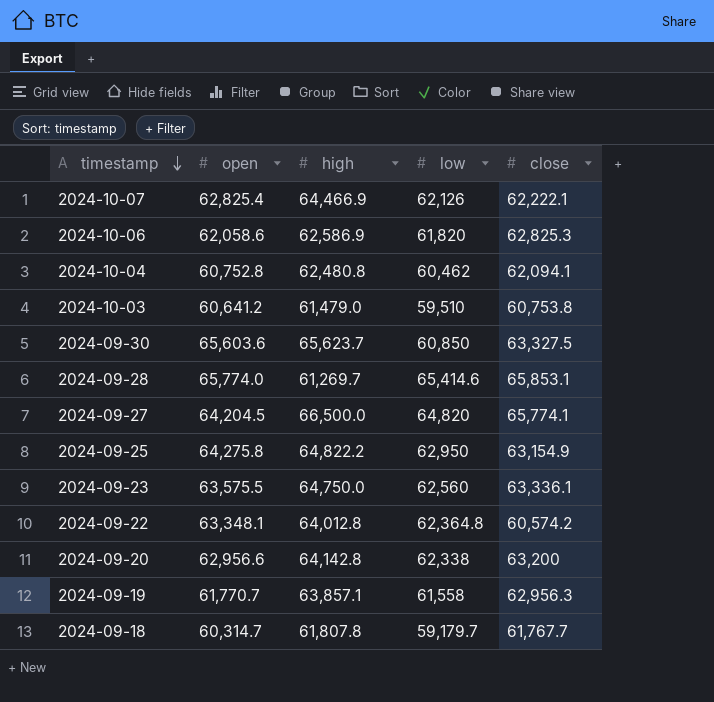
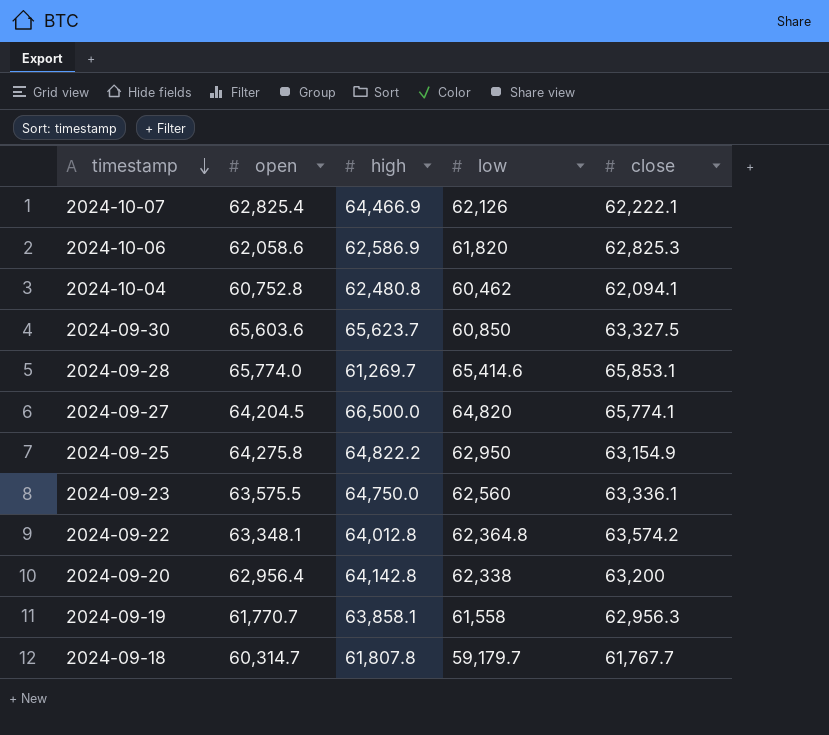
row 2024-10-03: 60,641.2 | 61,479.0 | 59,510 | 60,753.8 -> none
2024-09-22 | close: 60,574.2 -> 63,574.2
2024-09-20 | open: 62,956.6 -> 62,956.4
2024-09-19 | high: 63,857.1 -> 63,858.1

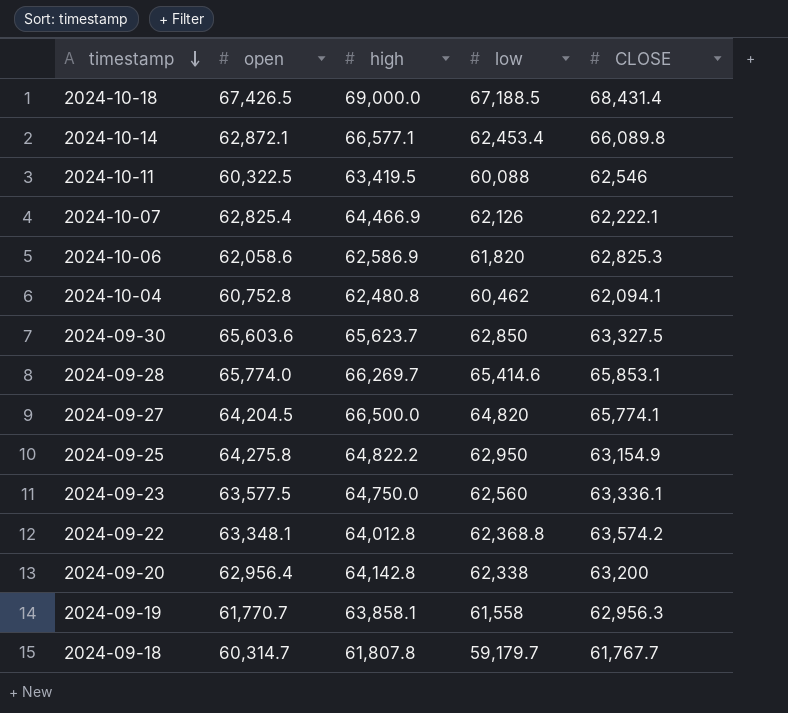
column name: close -> CLOSE
row 2024-10-18: none -> 67,426.5 | 69,000.0 | 67,188.5 | 68,431.4
row 2024-10-14: none -> 62,872.1 | 66,577.1 | 62,453.4 | 66,089.8
row 2024-10-11: none -> 60,322.5 | 63,419.5 | 60,088 | 62,546
2024-09-30 | low: 60,850 -> 62,850
2024-09-28 | high: 61,269.7 -> 66,269.7
2024-09-23 | open: 63,575.5 -> 63,577.5
2024-09-22 | low: 62,364.8 -> 62,368.8

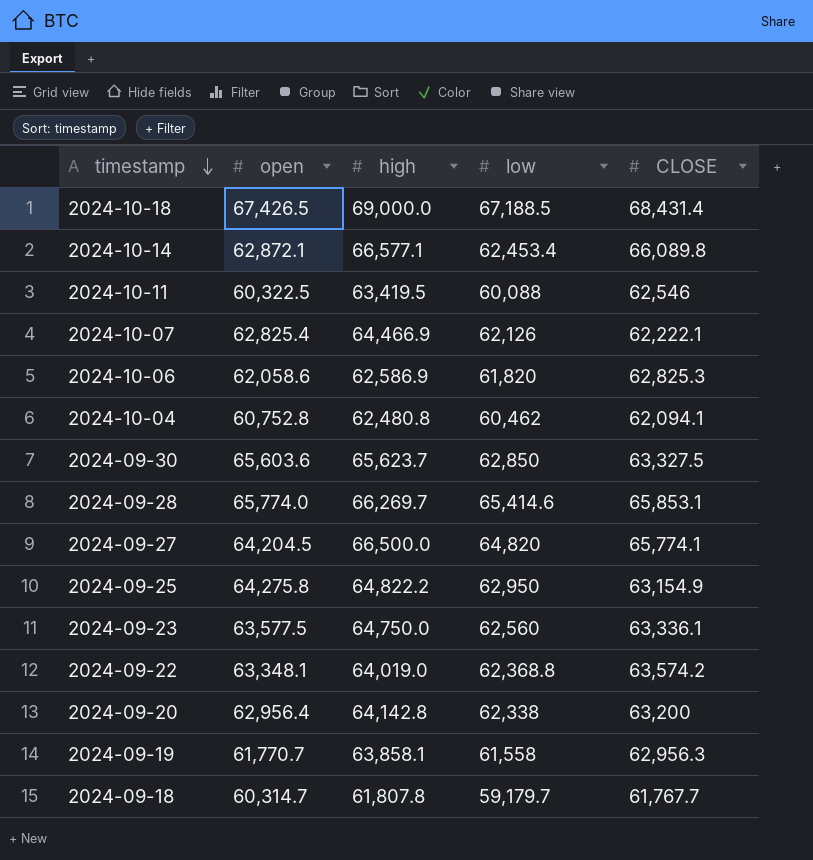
2024-09-22 | high: 64,012.8 -> 64,019.0

